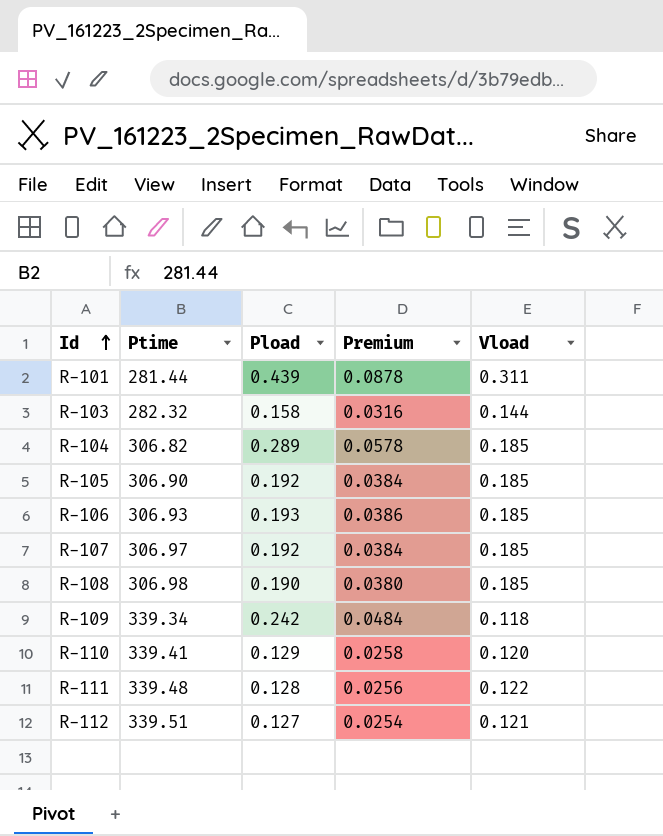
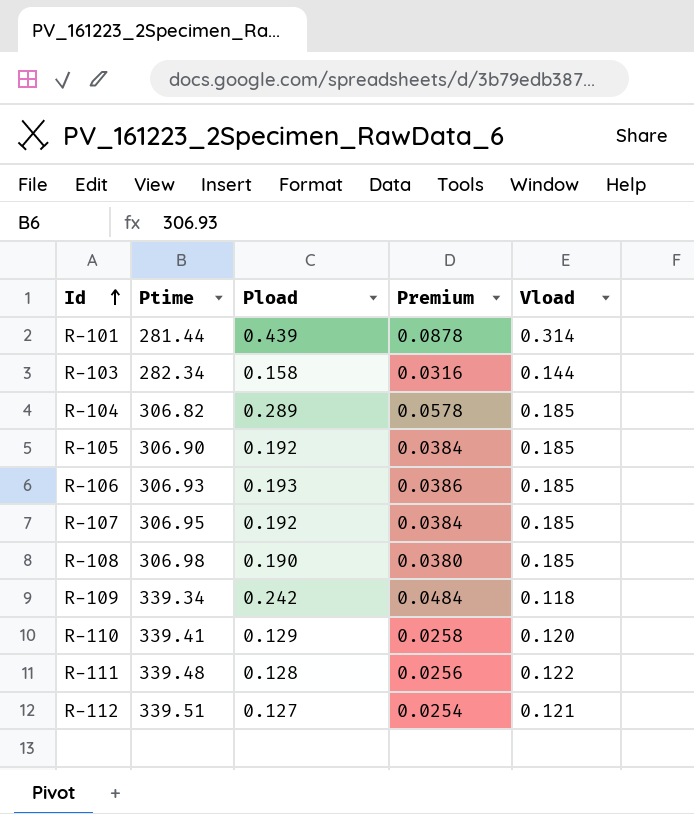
R-101 | Vload: 0.311 -> 0.314
R-103 | Ptime: 282.32 -> 282.34
R-107 | Ptime: 306.97 -> 306.95

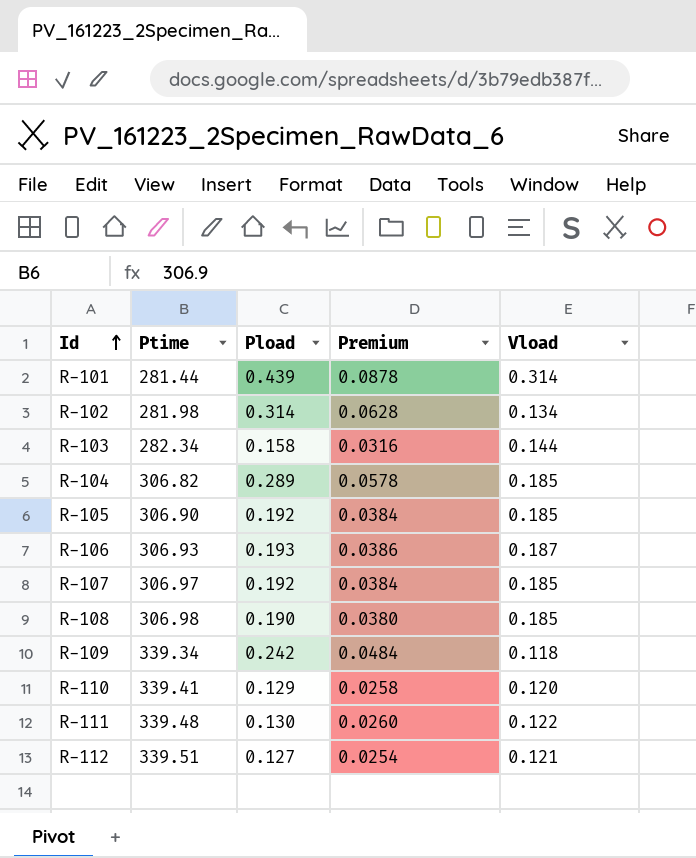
row R-102: none -> 281.98 | 0.314 | 0.0628 | 0.134
R-106 | Vload: 0.185 -> 0.187
R-107 | Ptime: 306.95 -> 306.97
R-111 | Pload: 0.128 -> 0.130
R-111 | Premium: 0.0256 -> 0.0260

